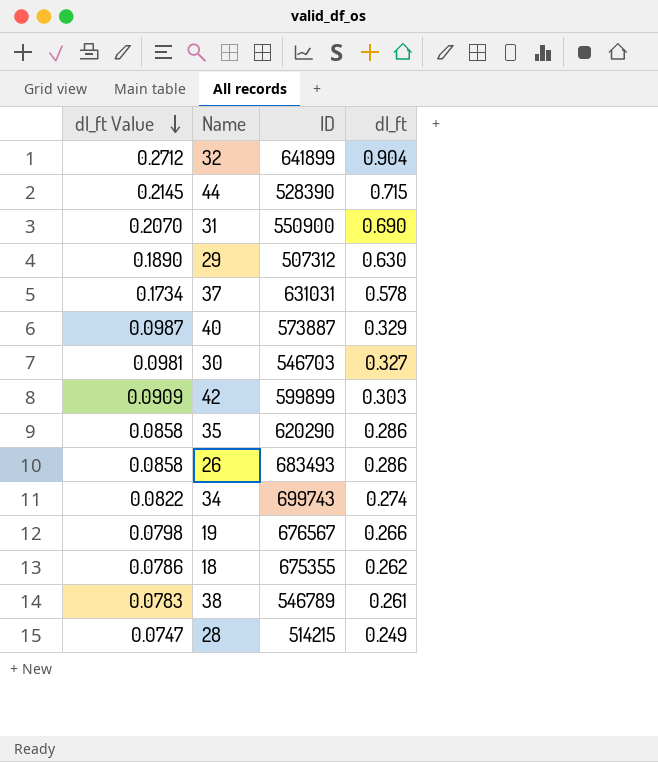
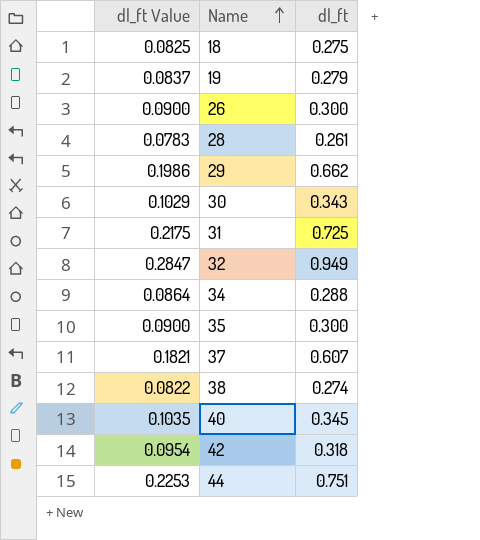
row order: dl_ft Value descending -> Name ascending
column ID | position: 3 -> none
18 | dl_ft Value: 0.0786 -> 0.0825
18 | dl_ft: 0.262 -> 0.275
19 | dl_ft Value: 0.0798 -> 0.0837
19 | dl_ft: 0.266 -> 0.279
26 | dl_ft Value: 0.0858 -> 0.0900
26 | dl_ft: 0.286 -> 0.300
28 | dl_ft Value: 0.0747 -> 0.0783
28 | dl_ft: 0.249 -> 0.261
29 | dl_ft Value: 0.1890 -> 0.1986
29 | dl_ft: 0.630 -> 0.662
30 | dl_ft Value: 0.0981 -> 0.1029
30 | dl_ft: 0.327 -> 0.343
31 | dl_ft Value: 0.2070 -> 0.2175
31 | dl_ft: 0.690 -> 0.725
32 | dl_ft Value: 0.2712 -> 0.2847
32 | dl_ft: 0.904 -> 0.949
34 | dl_ft Value: 0.0822 -> 0.0864
34 | dl_ft: 0.274 -> 0.288
35 | dl_ft Value: 0.0858 -> 0.0900
35 | dl_ft: 0.286 -> 0.300
37 | dl_ft Value: 0.1734 -> 0.1821
37 | dl_ft: 0.578 -> 0.607
38 | dl_ft Value: 0.0783 -> 0.0822
38 | dl_ft: 0.261 -> 0.274
40 | dl_ft Value: 0.0987 -> 0.1035
40 | dl_ft: 0.329 -> 0.345
42 | dl_ft Value: 0.0909 -> 0.0954
42 | dl_ft: 0.303 -> 0.318
44 | dl_ft Value: 0.2145 -> 0.2253
44 | dl_ft: 0.715 -> 0.751

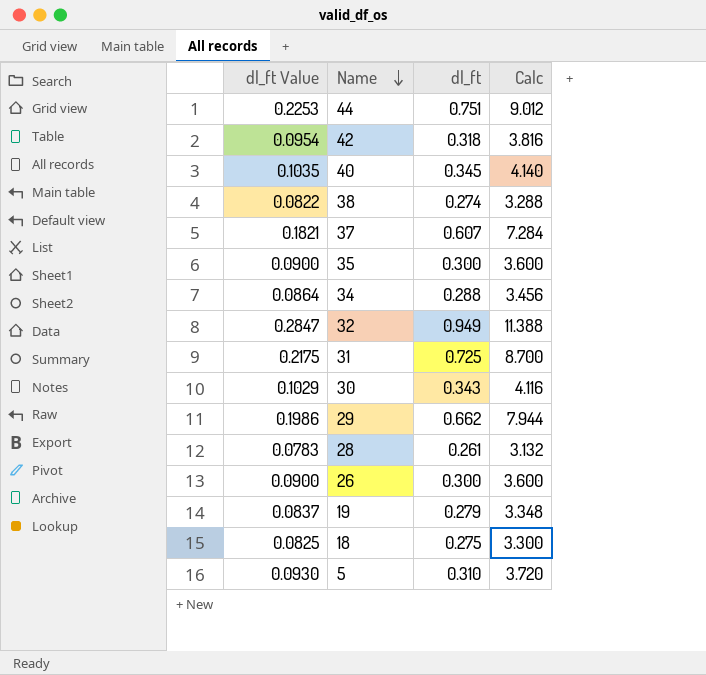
row order: Name ascending -> Name descending
column Calc | formula: none -> [dl_ft] * 12
row 5: none -> 0.0930 | 0.310 | 3.720

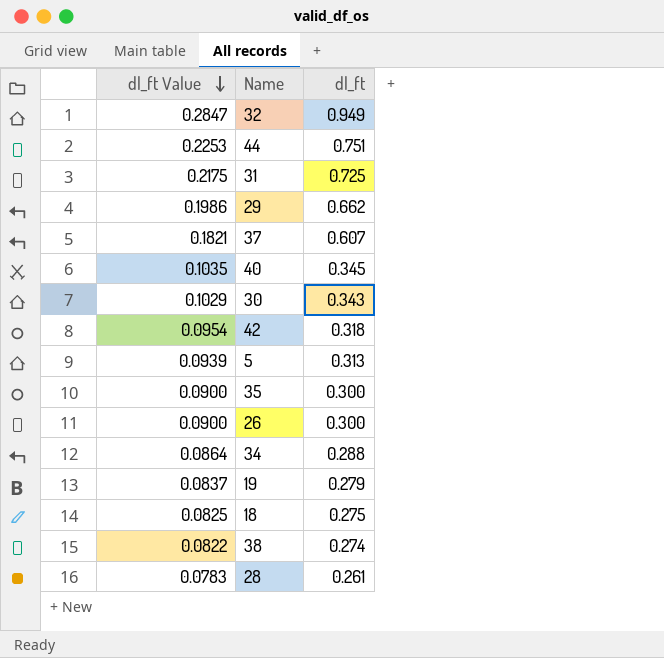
row order: Name descending -> dl_ft Value descending
column Calc | formula: [dl_ft] * 12 -> none
5 | dl_ft Value: 0.0930 -> 0.0939
5 | dl_ft: 0.310 -> 0.313

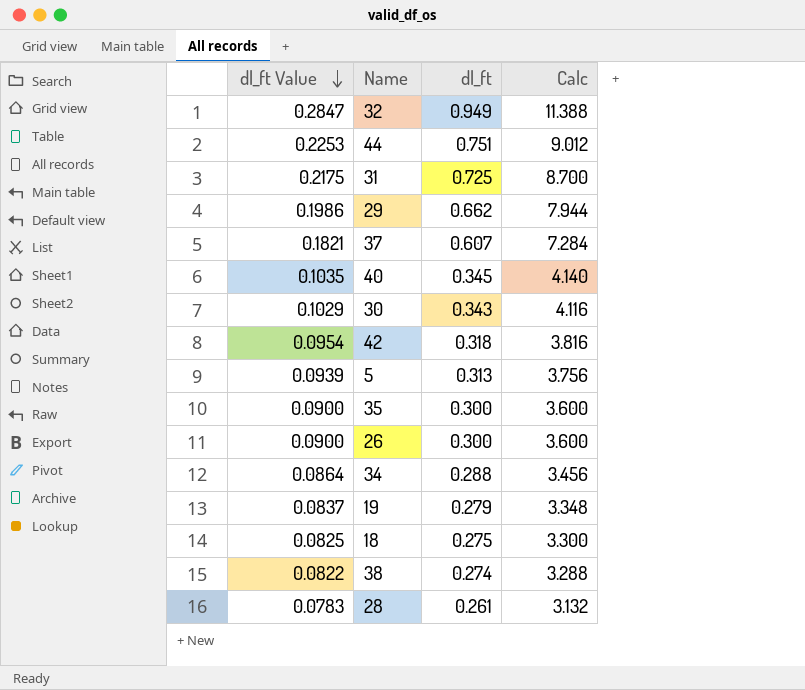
column Calc | formula: none -> [dl_ft] * 12

